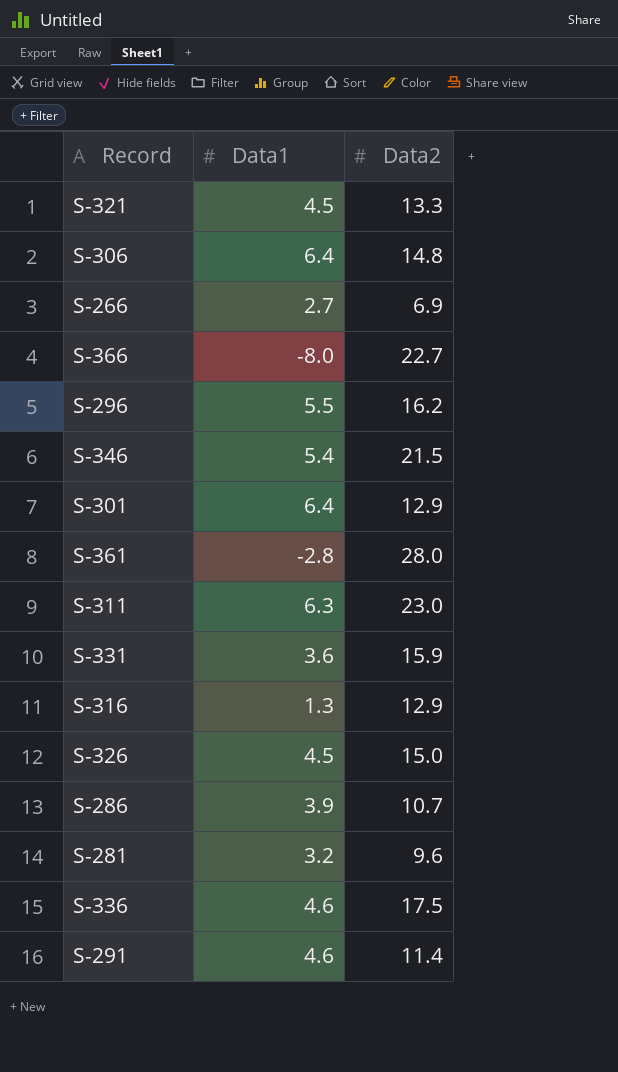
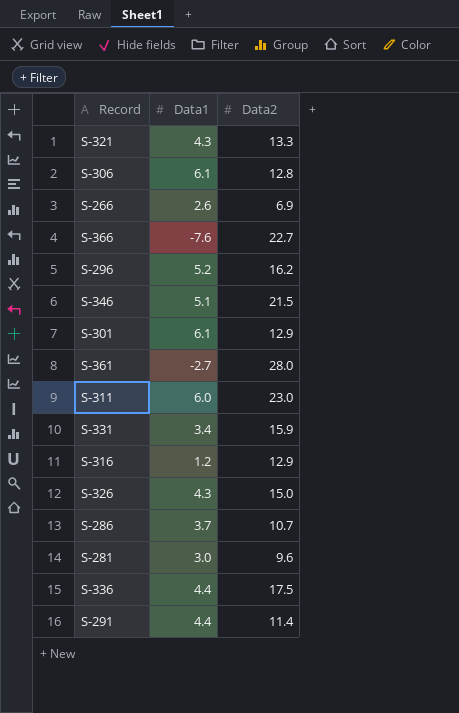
S-321 | Data1: 4.5 -> 4.3
S-306 | Data1: 6.4 -> 6.1
S-306 | Data2: 14.8 -> 12.8
S-266 | Data1: 2.7 -> 2.6
S-366 | Data1: -8.0 -> -7.6
S-296 | Data1: 5.5 -> 5.2
S-346 | Data1: 5.4 -> 5.1
S-301 | Data1: 6.4 -> 6.1
S-361 | Data1: -2.8 -> -2.7
S-311 | Data1: 6.3 -> 6.0
S-331 | Data1: 3.6 -> 3.4
S-316 | Data1: 1.3 -> 1.2
S-326 | Data1: 4.5 -> 4.3
S-286 | Data1: 3.9 -> 3.7
S-281 | Data1: 3.2 -> 3.0
S-336 | Data1: 4.6 -> 4.4
S-291 | Data1: 4.6 -> 4.4

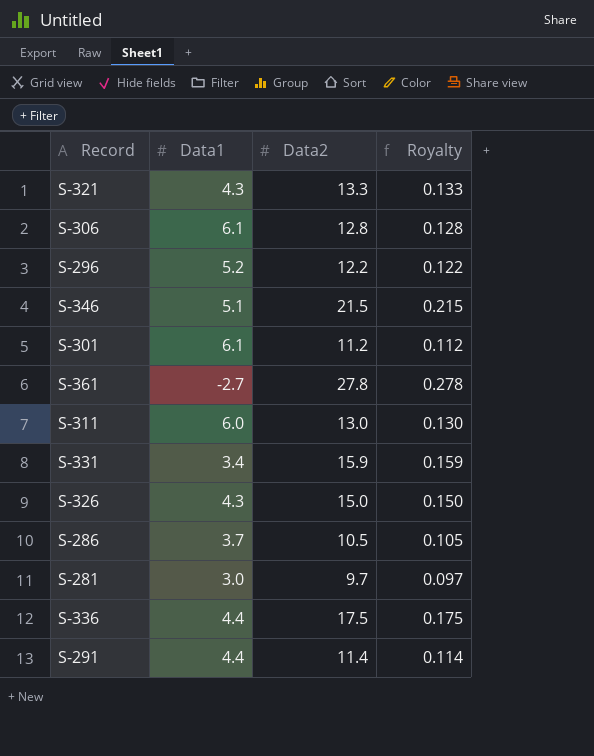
column Royalty | formula: none -> [Data2] * 0.01
row S-266: 2.6 | 6.9 -> none
row S-366: -7.6 | 22.7 -> none
row S-316: 1.2 | 12.9 -> none
S-296 | Data2: 16.2 -> 12.2
S-301 | Data2: 12.9 -> 11.2
S-361 | Data2: 28.0 -> 27.8
S-311 | Data2: 23.0 -> 13.0
S-286 | Data2: 10.7 -> 10.5
S-281 | Data2: 9.6 -> 9.7

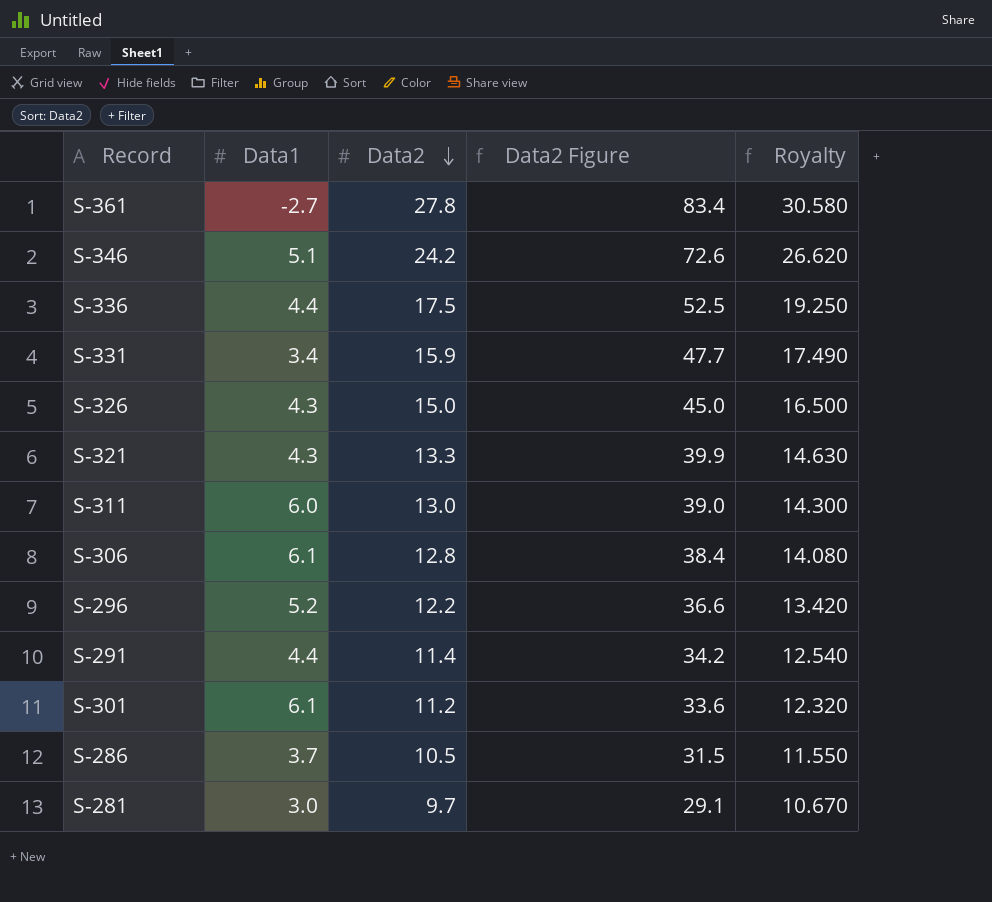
row order: none -> Data2 descending
column Data2 Figure | formula: none -> [Data2] * 3
column Royalty | formula: [Data2] * 0.01 -> [Data2] * 1.1
S-346 | Data2: 21.5 -> 24.2

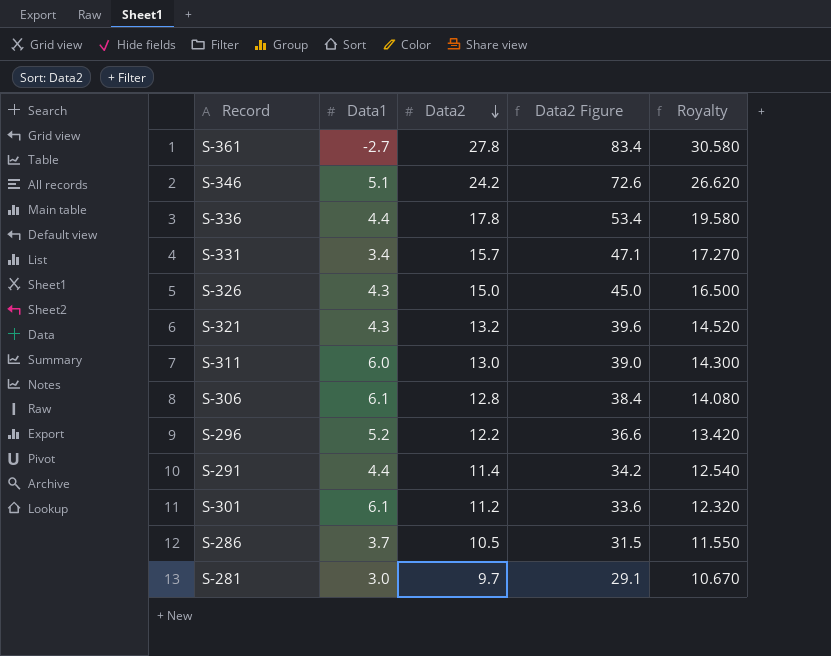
S-336 | Data2: 17.5 -> 17.8
S-336 | Data2 Figure: 52.5 -> 53.4
S-336 | Royalty: 19.250 -> 19.580
S-331 | Data2: 15.9 -> 15.7
S-331 | Data2 Figure: 47.7 -> 47.1
S-331 | Royalty: 17.490 -> 17.270
S-321 | Data2: 13.3 -> 13.2
S-321 | Data2 Figure: 39.9 -> 39.6
S-321 | Royalty: 14.630 -> 14.520

